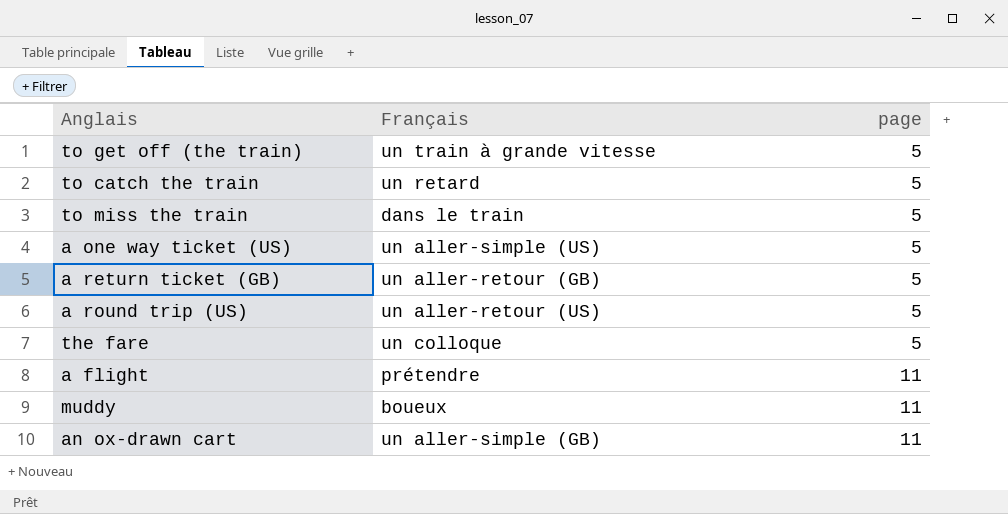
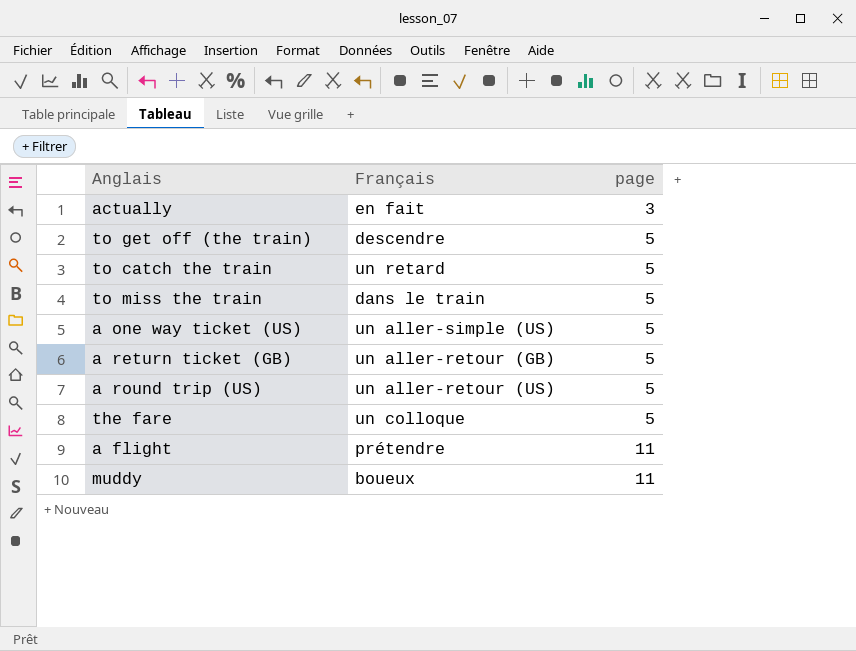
row an ox-drawn cart: un aller-simple (GB) | 11 -> none
row actually: none -> en fait | 3
to get off (the train) | Français: un train à grande vitesse -> descendre

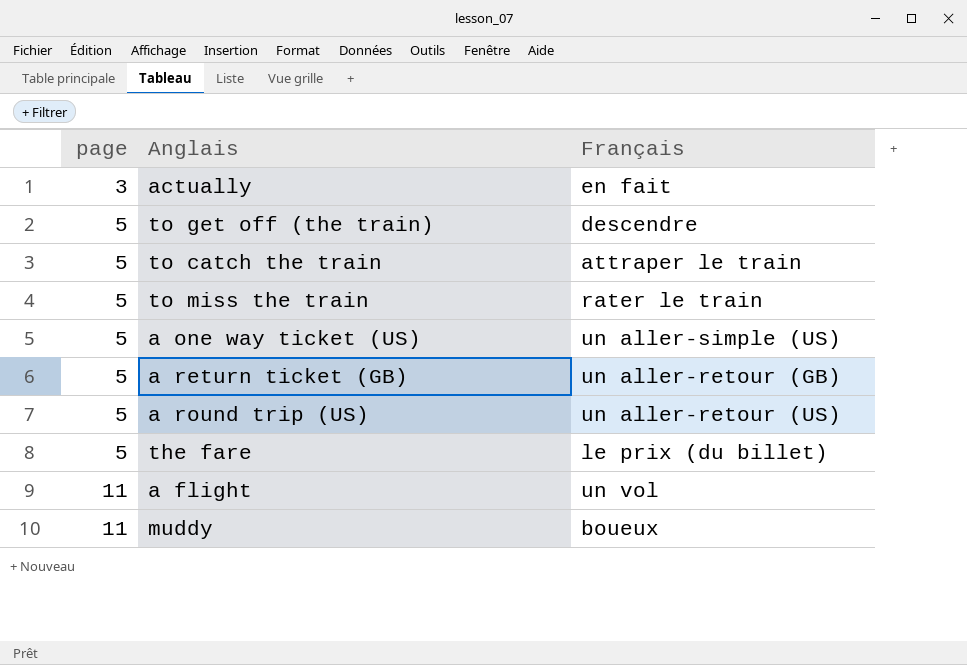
column page | position: 3 -> 1
to catch the train | Français: un retard -> attraper le train
to miss the train | Français: dans le train -> rater le train
the fare | Français: un colloque -> le prix (du billet)
a flight | Français: prétendre -> un vol

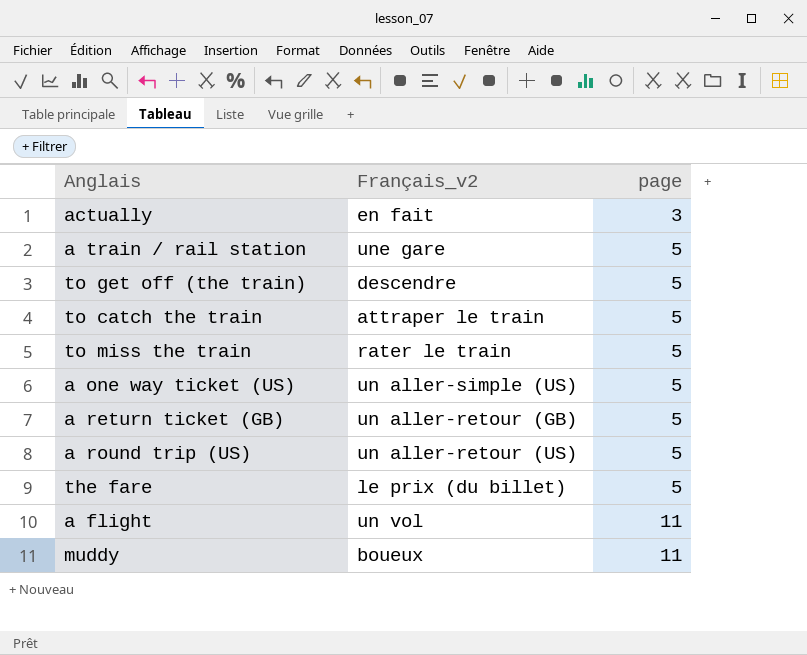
column name: Français -> Français_v2
column page | position: 1 -> 3
row a train / rail station: none -> une gare | 5

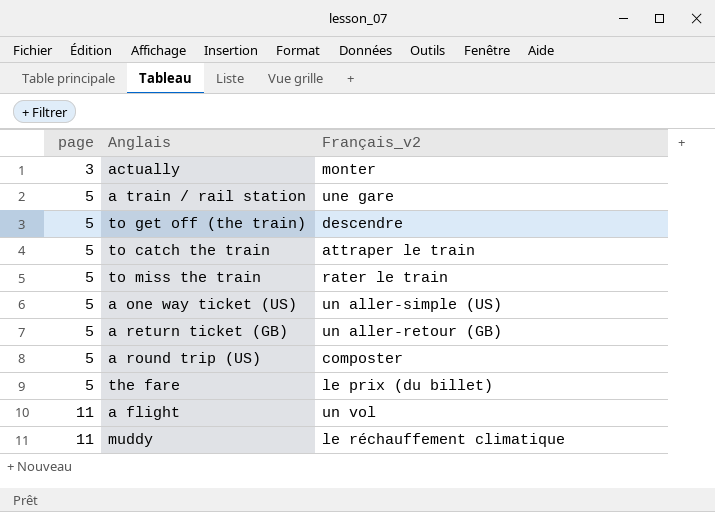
column page | position: 3 -> 1
actually | Français_v2: en fait -> monter
a round trip (US) | Français_v2: un aller-retour (US) -> composter
muddy | Français_v2: boueux -> le réchauffement climatique

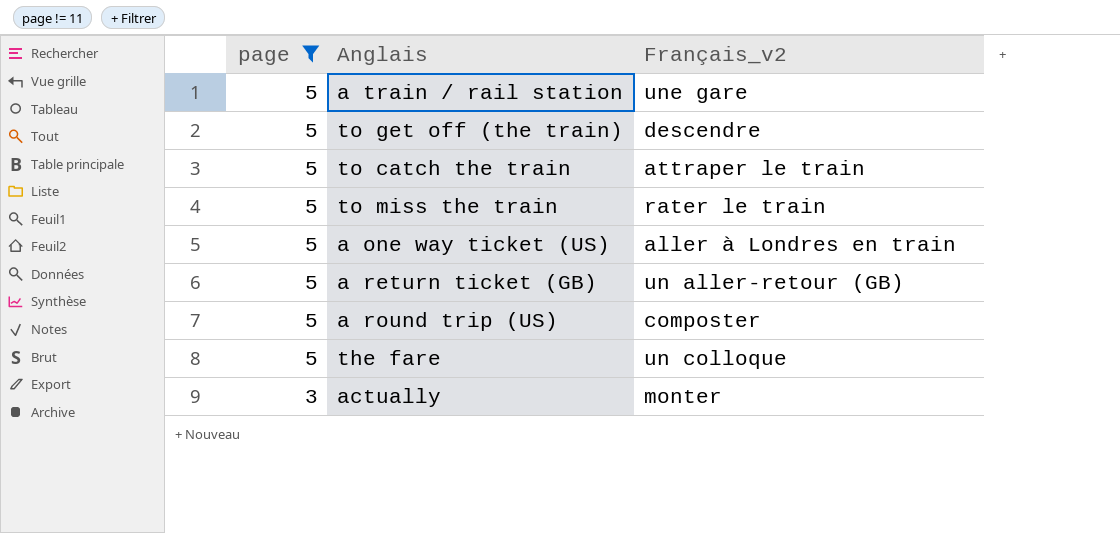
filter: none -> page != 11
row order: page ascending -> page descending
a one way ticket (US) | Français_v2: un aller-simple (US) -> aller à Londres en train
the fare | Français_v2: le prix (du billet) -> un colloque

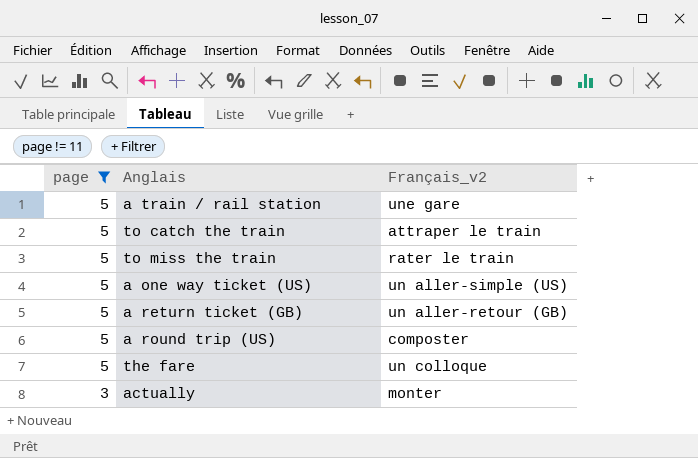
row to get off (the train): 5 | descendre -> none
a one way ticket (US) | Français_v2: aller à Londres en train -> un aller-simple (US)

